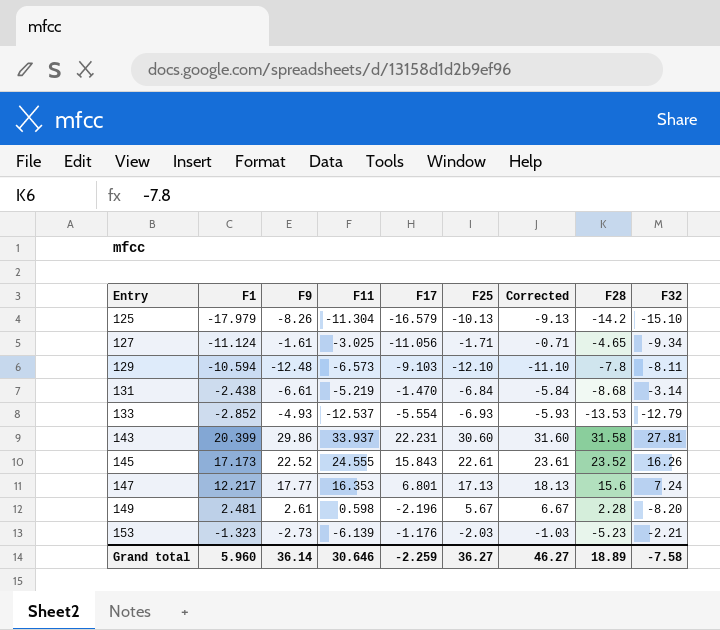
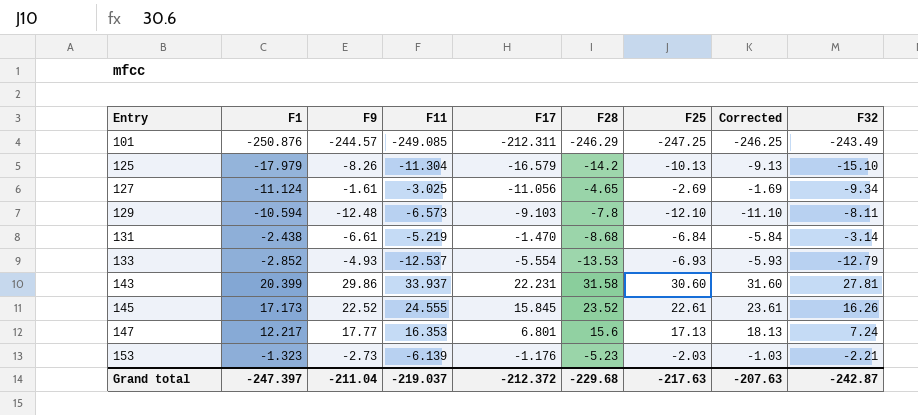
column F28 | position: 8 -> 6
row 149: 2.481 | 2.61 | 0.598 | -2.196 | 5.67 | 6.67 | 2.28 | -8.20 -> none
row 101: none -> -250.876 | -244.57 | -249.085 | -212.311 | -246.29 | -247.25 | -246.25 | -243.49
127 | F25: -1.71 -> -2.69
127 | Corrected: -0.71 -> -1.69
145 | F17: 15.843 -> 15.845
Grand total | F1: 5.960 -> -247.397
Grand total | F9: 36.14 -> -211.04
Grand total | F11: 30.646 -> -219.037
Grand total | F17: -2.259 -> -212.372
Grand total | F28: 18.89 -> -229.68
Grand total | F25: 36.27 -> -217.63
Grand total | Corrected: 46.27 -> -207.63
Grand total | F32: -7.58 -> -242.87

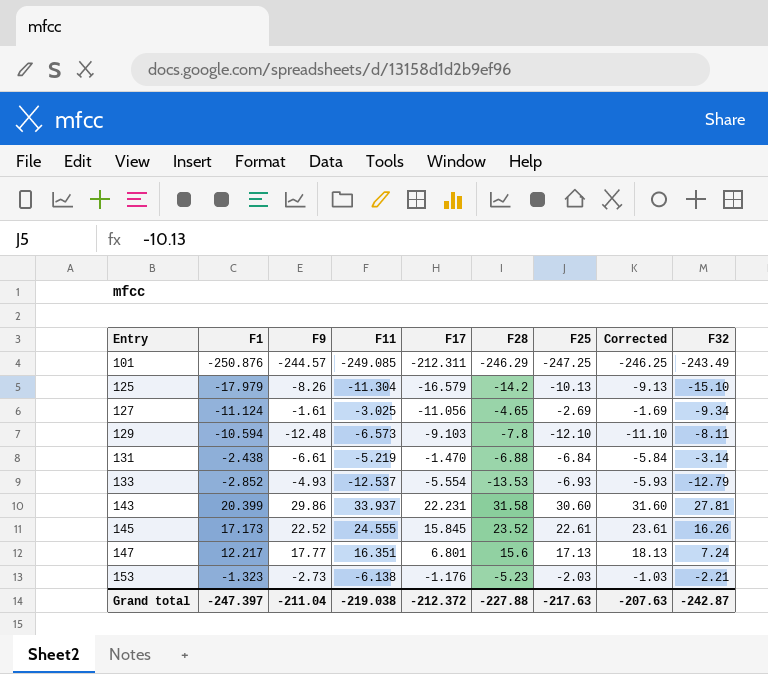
131 | F28: -8.68 -> -6.88
147 | F11: 16.353 -> 16.351
153 | F11: -6.139 -> -6.138
Grand total | F11: -219.037 -> -219.038
Grand total | F28: -229.68 -> -227.88

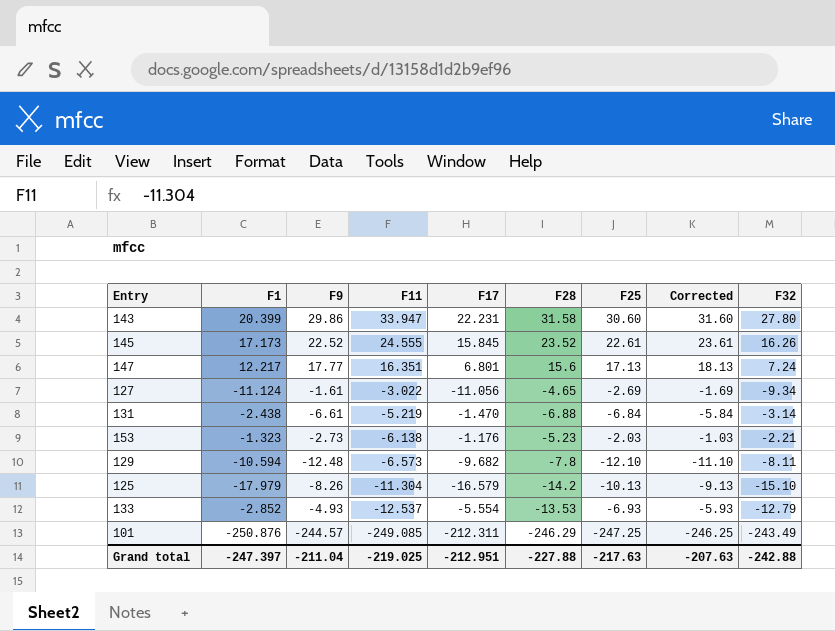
row order: Entry ascending -> F11 descending
143 | F11: 33.937 -> 33.947
143 | F32: 27.81 -> 27.80
127 | F11: -3.025 -> -3.022
129 | F17: -9.103 -> -9.682
Grand total | F11: -219.038 -> -219.025
Grand total | F17: -212.372 -> -212.951
Grand total | F32: -242.87 -> -242.88

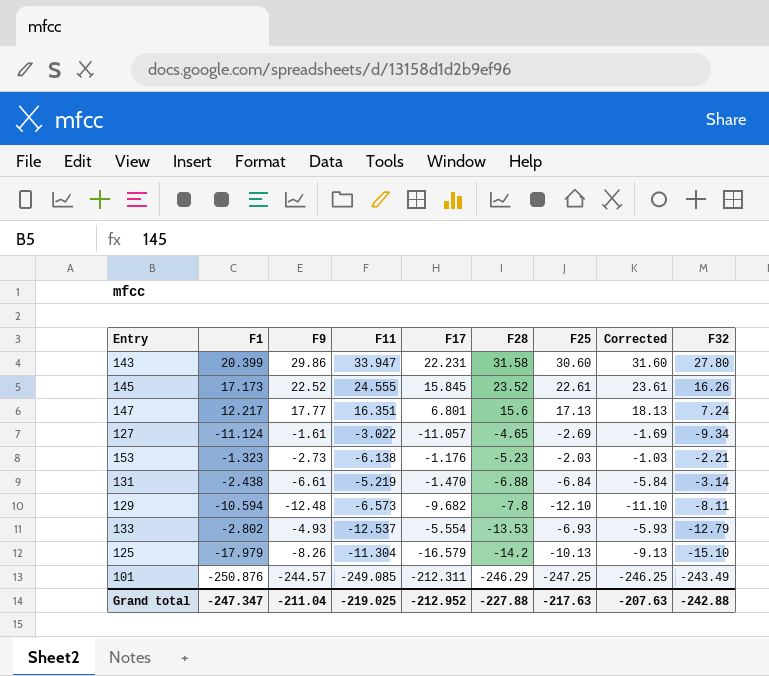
row order: F11 descending -> F28 descending
127 | F17: -11.056 -> -11.057
133 | F1: -2.852 -> -2.802
Grand total | F1: -247.397 -> -247.347
Grand total | F17: -212.951 -> -212.952

